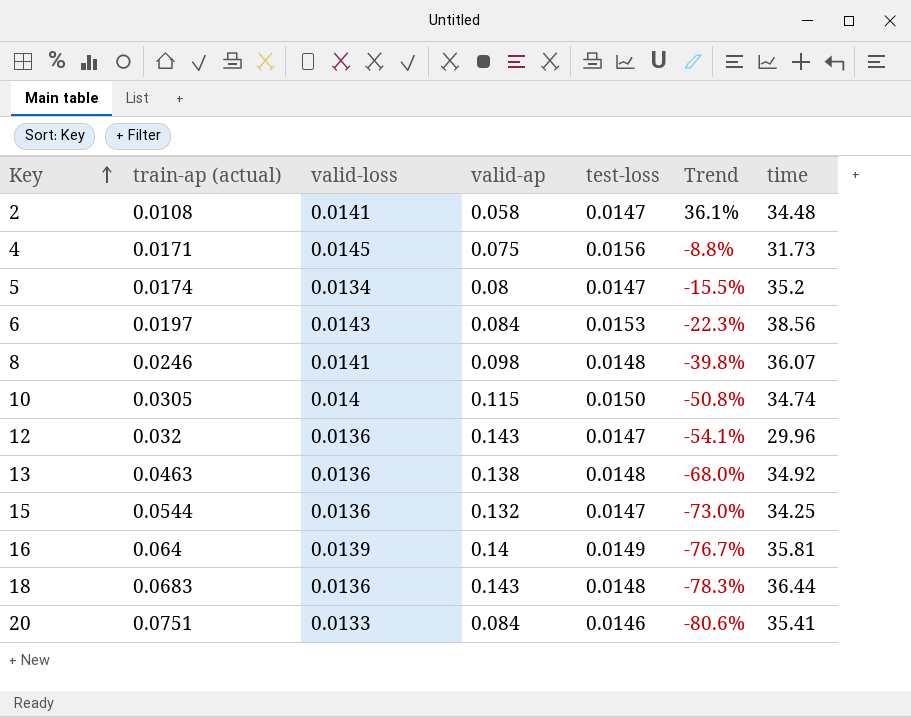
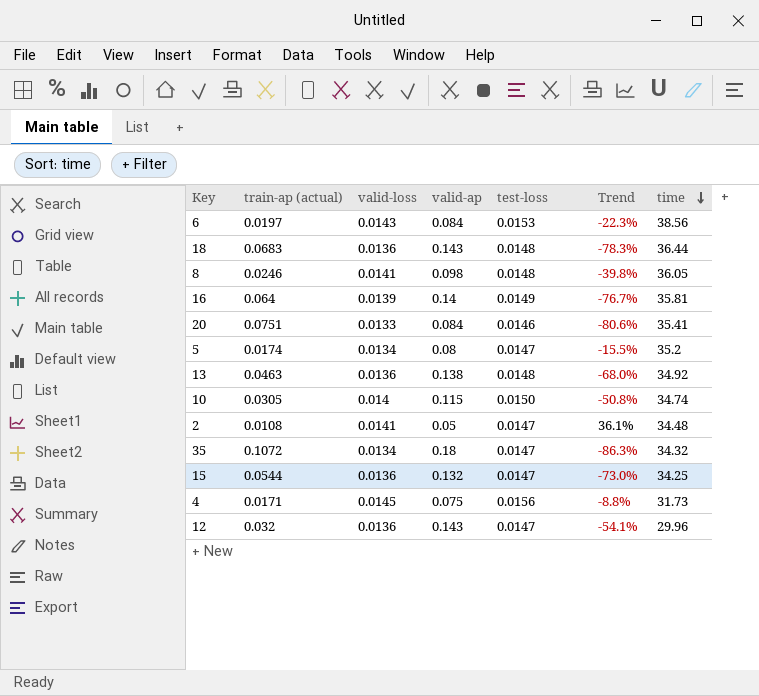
row order: Key ascending -> time descending
8 | time: 36.07 -> 36.05
2 | valid-ap: 0.058 -> 0.05
row 35: none -> 0.1072 | 0.0134 | 0.18 | 0.0147 | -86.3% | 34.32

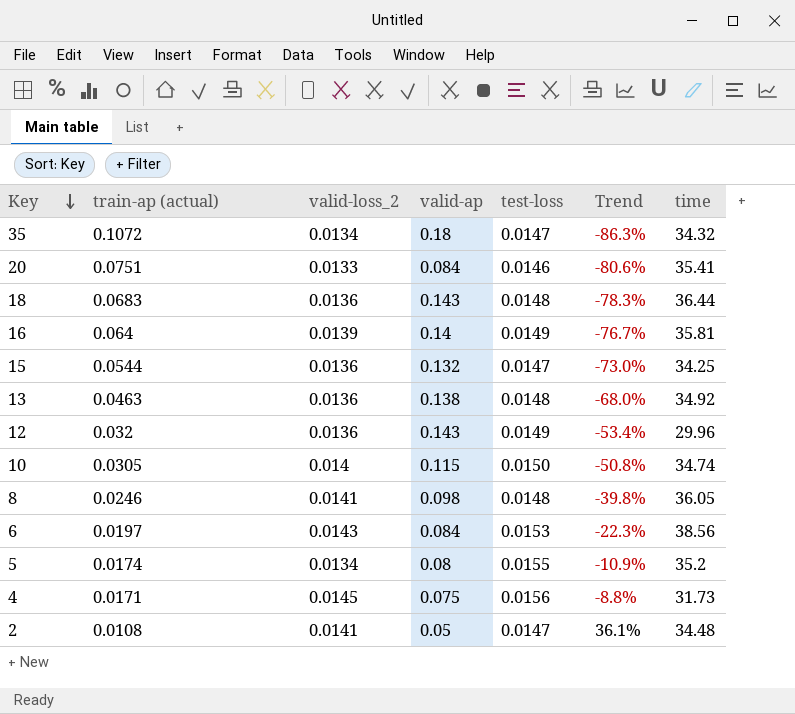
row order: time descending -> Key descending
column name: valid-loss -> valid-loss_2
12 | test-loss: 0.0147 -> 0.0149
12 | Trend: -54.1% -> -53.4%
5 | test-loss: 0.0147 -> 0.0155
5 | Trend: -15.5% -> -10.9%

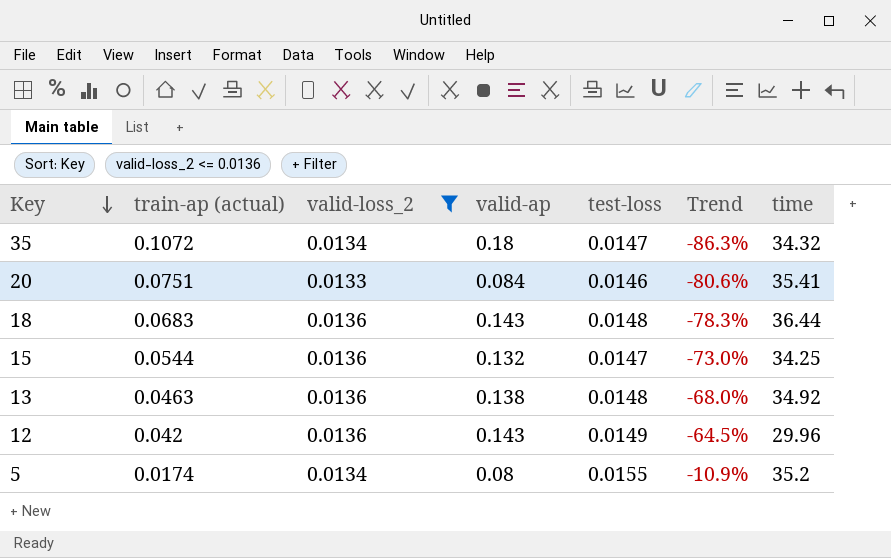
filter: none -> valid-loss_2 <= 0.0136
12 | train-ap (actual): 0.032 -> 0.042
12 | Trend: -53.4% -> -64.5%

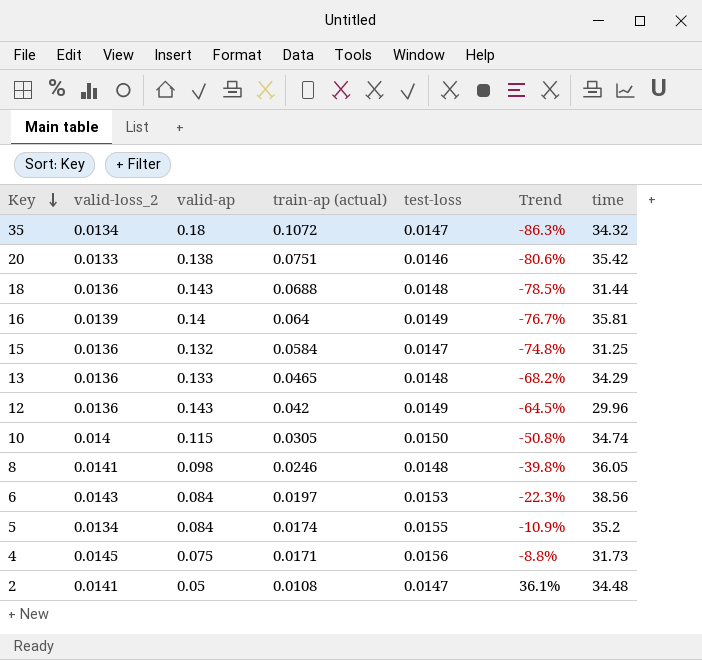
filter: valid-loss_2 <= 0.0136 -> none
column train-ap (actual) | position: 2 -> 4
20 | valid-ap: 0.084 -> 0.138
20 | time: 35.41 -> 35.42
18 | train-ap (actual): 0.0683 -> 0.0688
18 | Trend: -78.3% -> -78.5%
18 | time: 36.44 -> 31.44
15 | train-ap (actual): 0.0544 -> 0.0584
15 | Trend: -73.0% -> -74.8%
15 | time: 34.25 -> 31.25
13 | valid-ap: 0.138 -> 0.133
13 | train-ap (actual): 0.0463 -> 0.0465
13 | Trend: -68.0% -> -68.2%
13 | time: 34.92 -> 34.29
5 | valid-ap: 0.08 -> 0.084

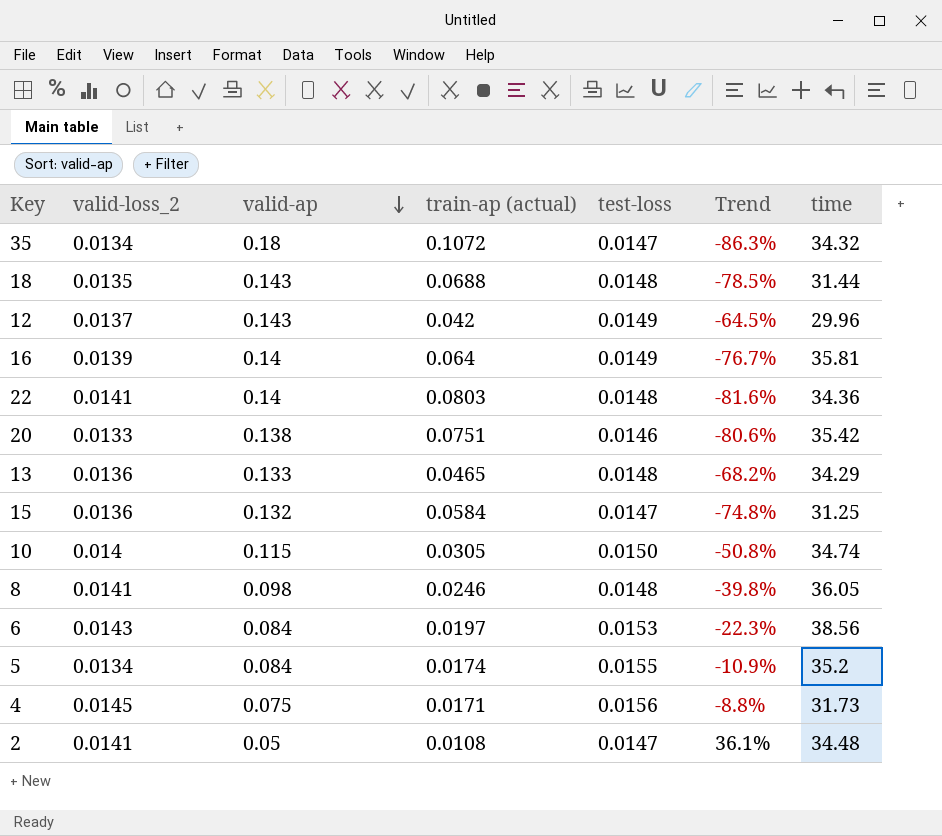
row order: Key descending -> valid-ap descending
18 | valid-loss_2: 0.0136 -> 0.0135
12 | valid-loss_2: 0.0136 -> 0.0137
row 22: none -> 0.0141 | 0.14 | 0.0803 | 0.0148 | -81.6% | 34.36

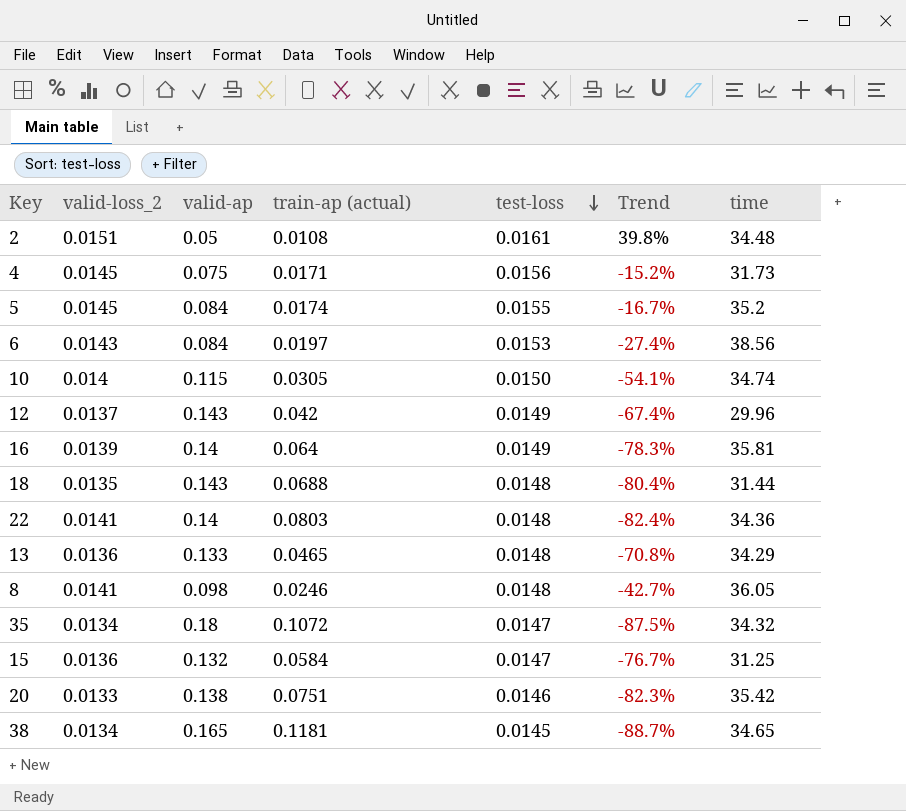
row order: valid-ap descending -> test-loss descending
column Trend | formula: ([test-loss] - [train-ap (actual)]) / [train-ap (actual)] -> ([valid-loss_2] - [train-ap (actual)]) / [train-ap (actual)]
2 | valid-loss_2: 0.0141 -> 0.0151
2 | test-loss: 0.0147 -> 0.0161
5 | valid-loss_2: 0.0134 -> 0.0145
row 38: none -> 0.0134 | 0.165 | 0.1181 | 0.0145 | -88.7% | 34.65

